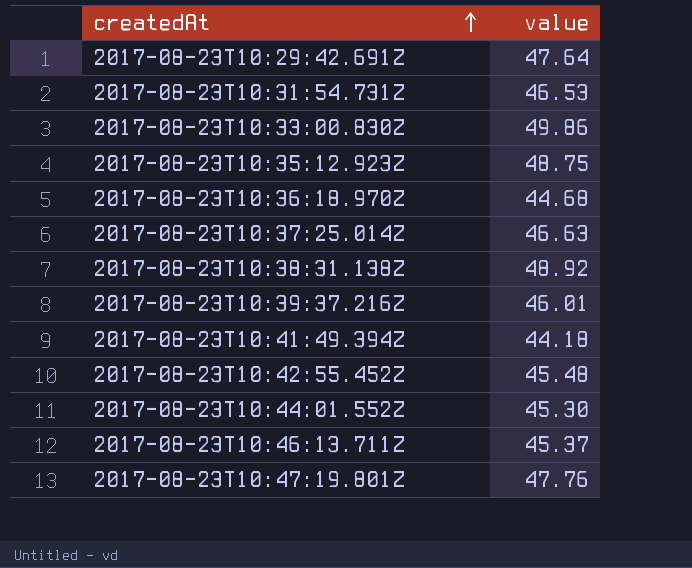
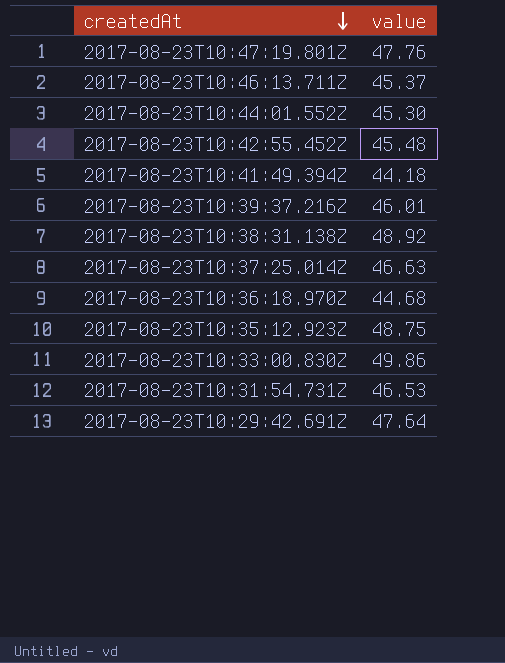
row order: createdAt ascending -> createdAt descending

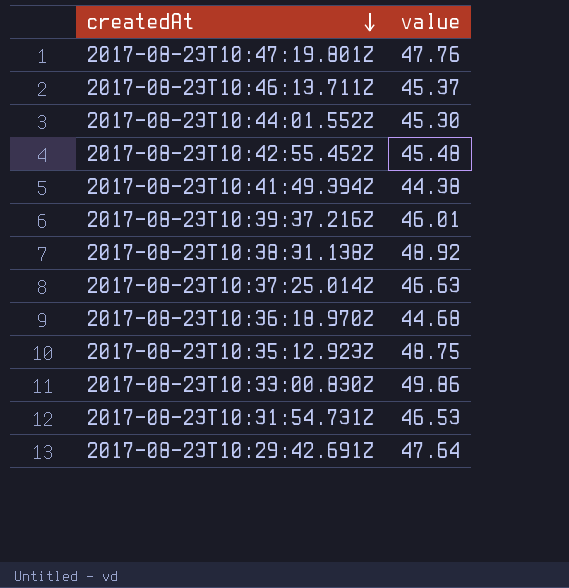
2017-08-23T10:41:49.394Z | value: 44.18 -> 44.38

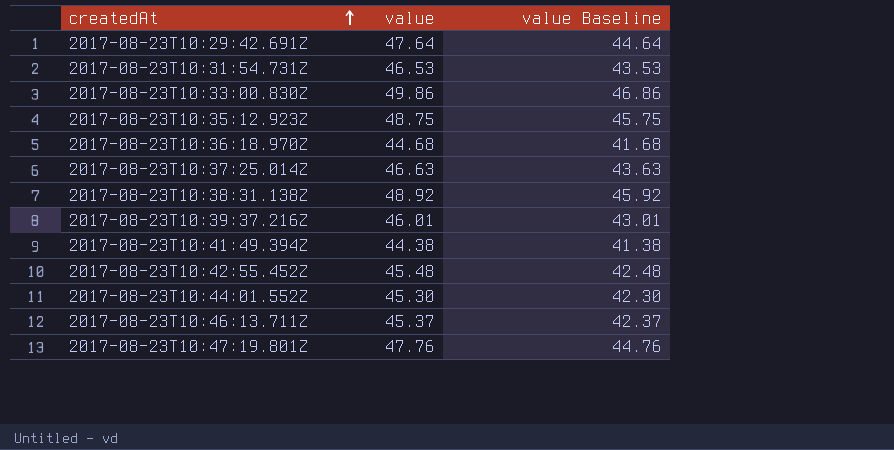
row order: createdAt descending -> createdAt ascending
column value Baseline | formula: none -> [value] - 3

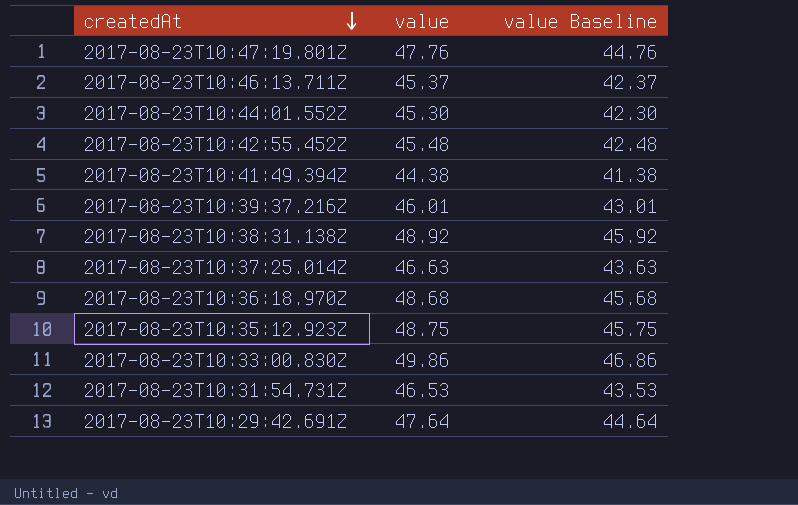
row order: createdAt ascending -> createdAt descending
2017-08-23T10:36:18.970Z | value: 44.68 -> 48.68
2017-08-23T10:36:18.970Z | value Baseline: 41.68 -> 45.68

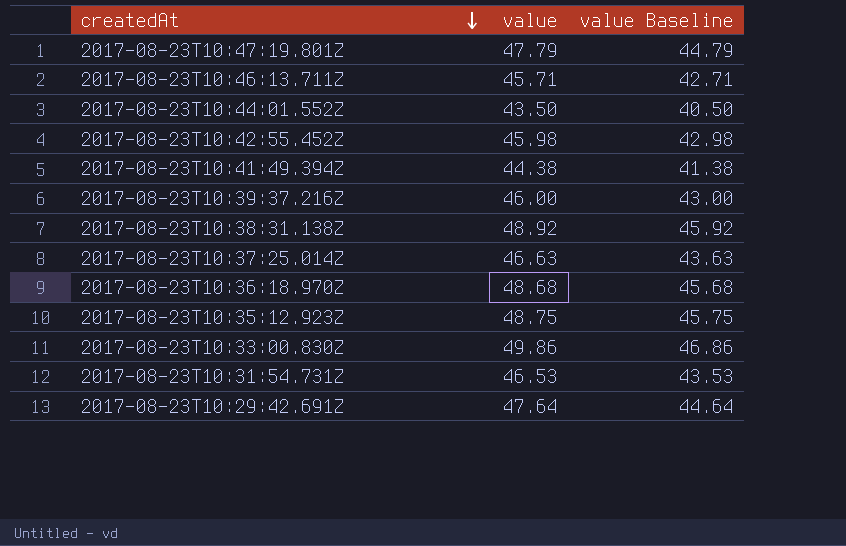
2017-08-23T10:47:19.801Z | value: 47.76 -> 47.79
2017-08-23T10:47:19.801Z | value Baseline: 44.76 -> 44.79
2017-08-23T10:46:13.711Z | value: 45.37 -> 45.71
2017-08-23T10:46:13.711Z | value Baseline: 42.37 -> 42.71
2017-08-23T10:44:01.552Z | value: 45.30 -> 43.50
2017-08-23T10:44:01.552Z | value Baseline: 42.30 -> 40.50
2017-08-23T10:42:55.452Z | value: 45.48 -> 45.98
2017-08-23T10:42:55.452Z | value Baseline: 42.48 -> 42.98
2017-08-23T10:39:37.216Z | value: 46.01 -> 46.00
2017-08-23T10:39:37.216Z | value Baseline: 43.01 -> 43.00

